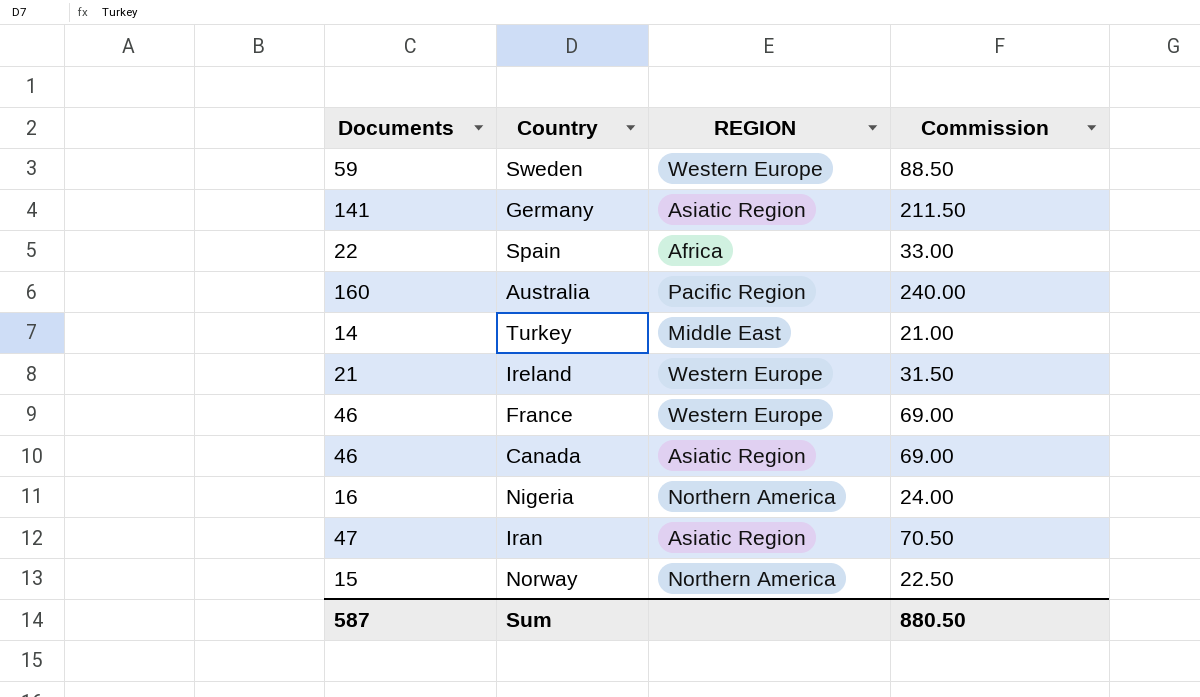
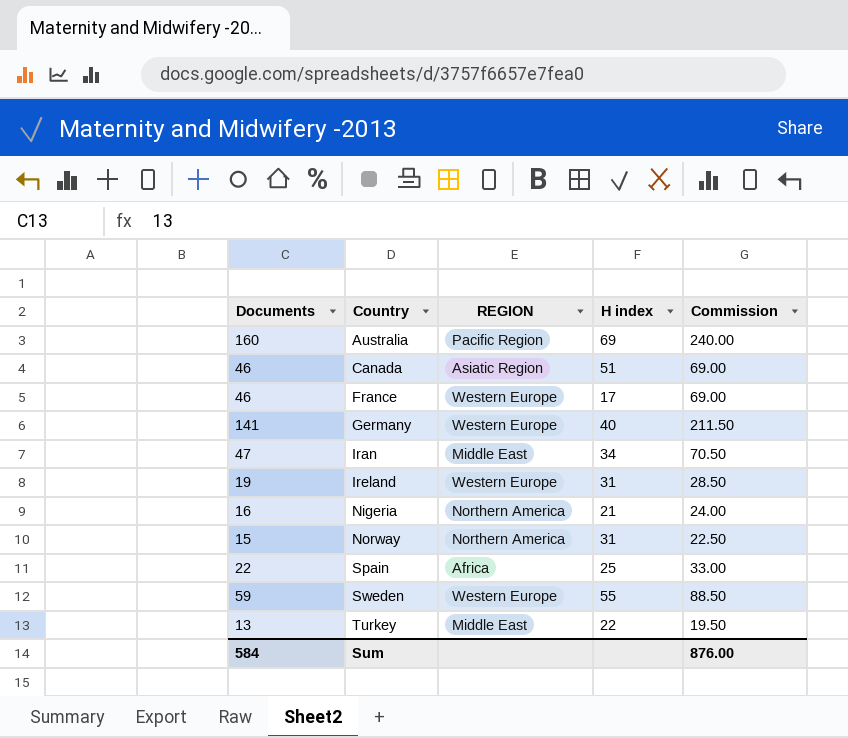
row order: none -> Country ascending
column H index | position: none -> 4
Germany | REGION: Asiatic Region -> Western Europe
Iran | REGION: Asiatic Region -> Middle East
Ireland | Documents: 21 -> 19
Ireland | Commission: 31.50 -> 28.50
Turkey | Documents: 14 -> 13
Turkey | Commission: 21.00 -> 19.50
Sum | Documents: 587 -> 584
Sum | Commission: 880.50 -> 876.00

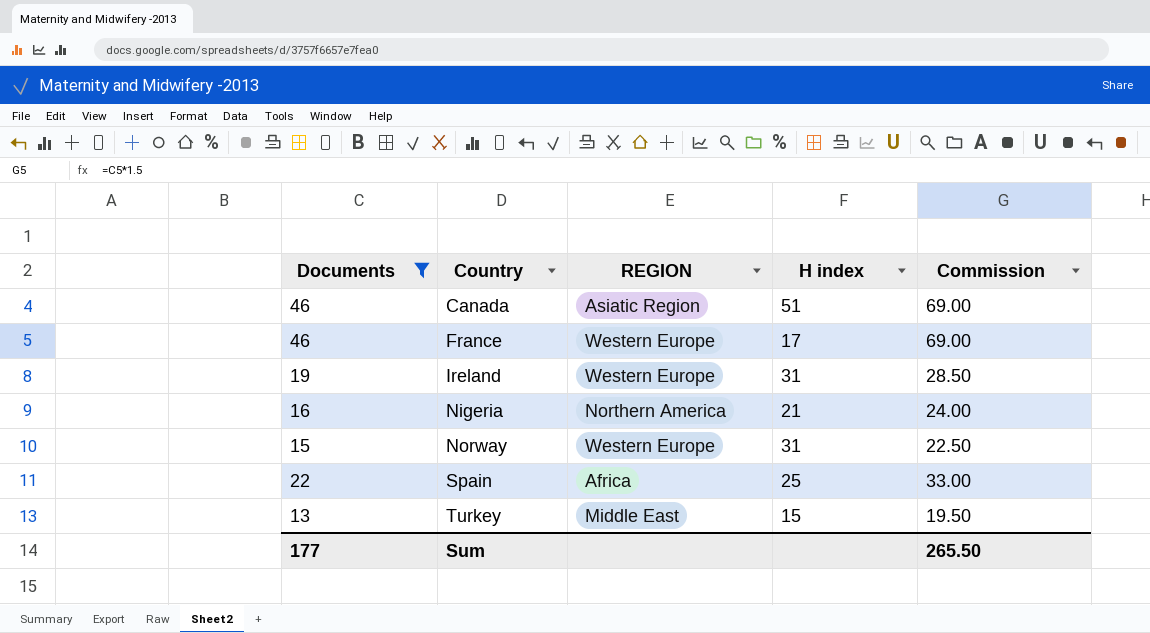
filter: none -> Documents <= 46
Norway | REGION: Northern America -> Western Europe
Turkey | H index: 22 -> 15
Sum | Documents: 584 -> 177
Sum | Commission: 876.00 -> 265.50

